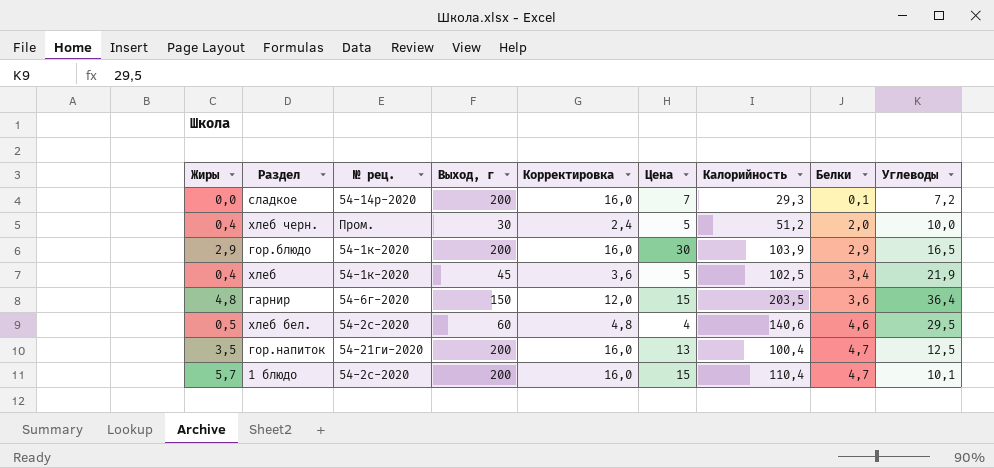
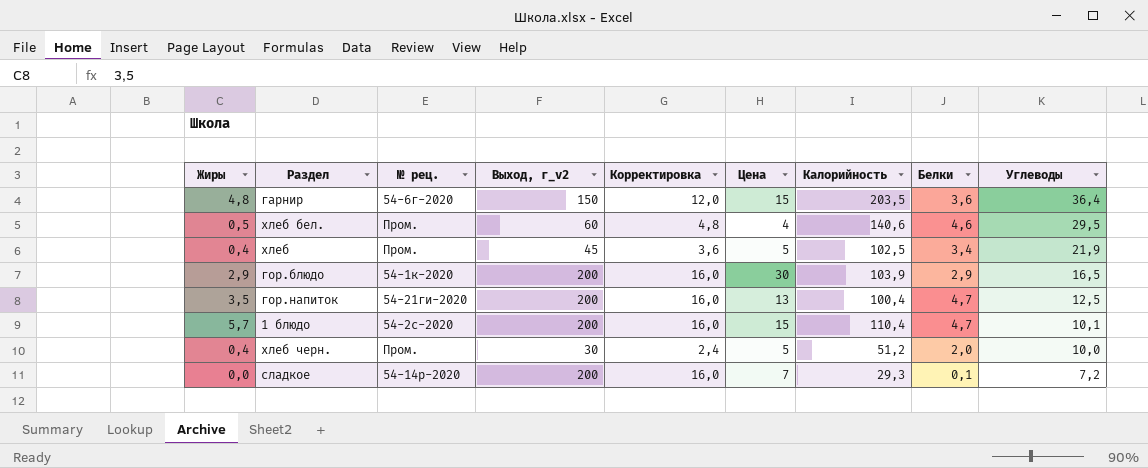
row order: Белки ascending -> Углеводы descending
column name: Выход, г -> Выход, г_v2
хлеб бел. | № рец.: 54-2с-2020 -> Пром.
хлеб | № рец.: 54-1к-2020 -> Пром.

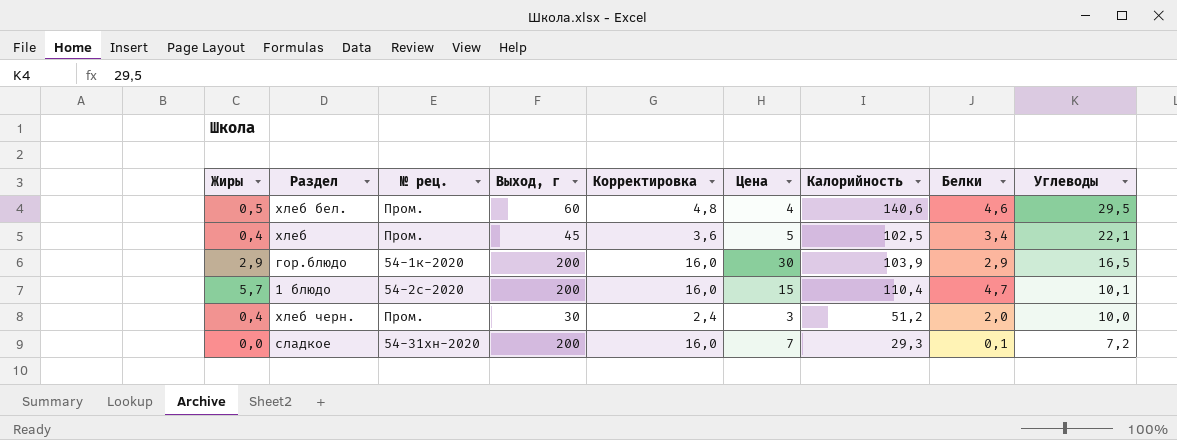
column name: Выход, г_v2 -> Выход, г
row гарнир: 4,8 | 54-6г-2020 | 150 | 12,0 | 15 | 203,5 | 3,6 | 36,4 -> none
row гор.напиток: 3,5 | 54-21ги-2020 | 200 | 16,0 | 13 | 100,4 | 4,7 | 12,5 -> none
хлеб | Углеводы: 21,9 -> 22,1
хлеб черн. | Цена: 5 -> 3
сладкое | № рец.: 54-14р-2020 -> 54-31хн-2020

